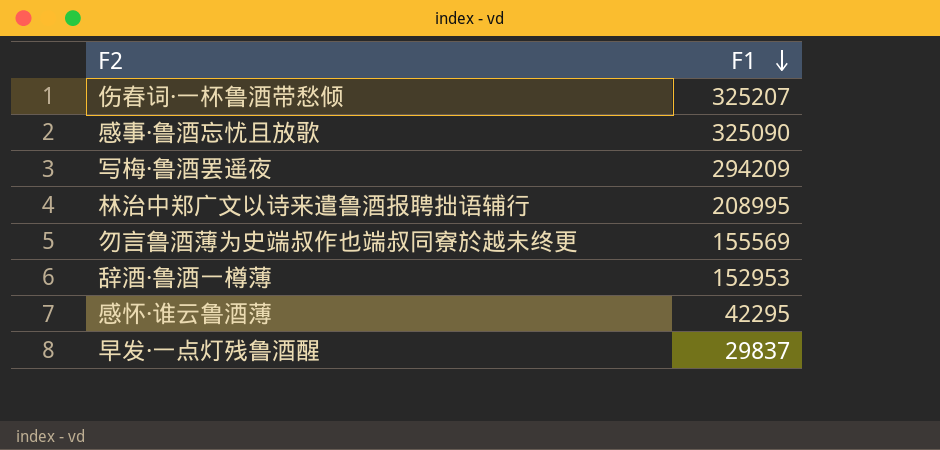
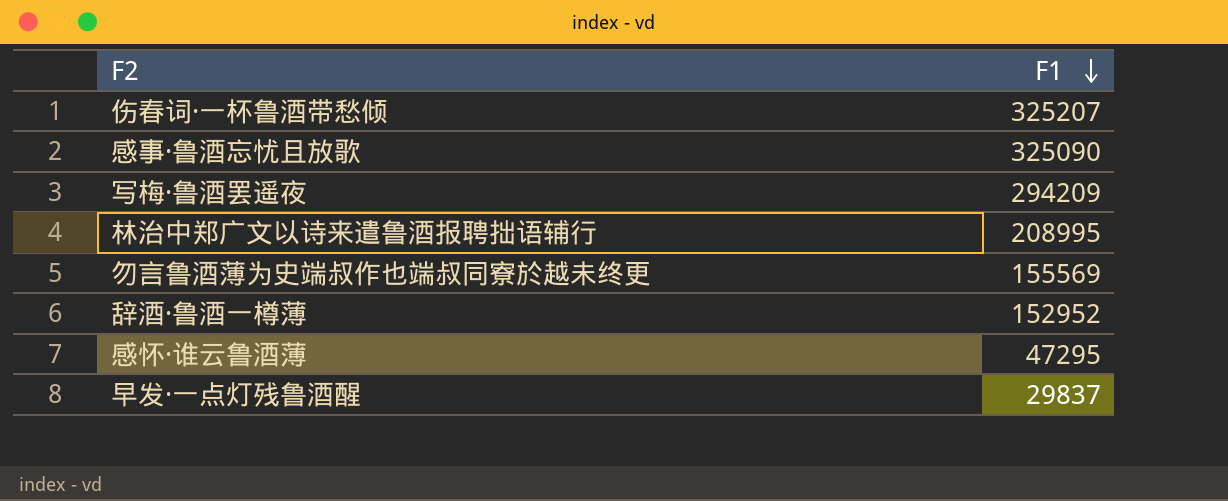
辞酒·鲁酒一樽薄 | F1: 152953 -> 152952
感怀·谁云鲁酒薄 | F1: 42295 -> 47295

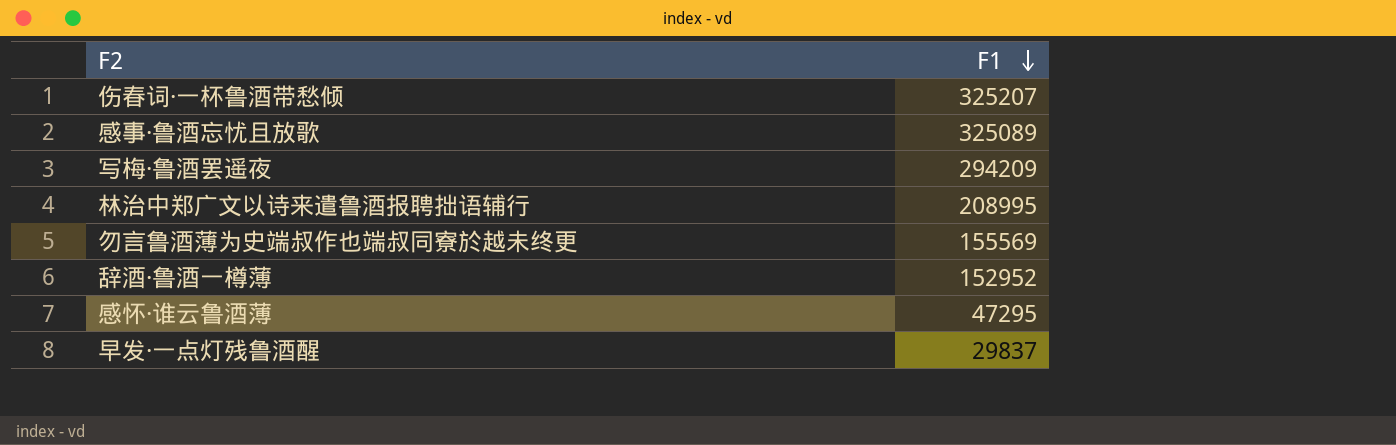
感事·鲁酒忘忧且放歌 | F1: 325090 -> 325089

